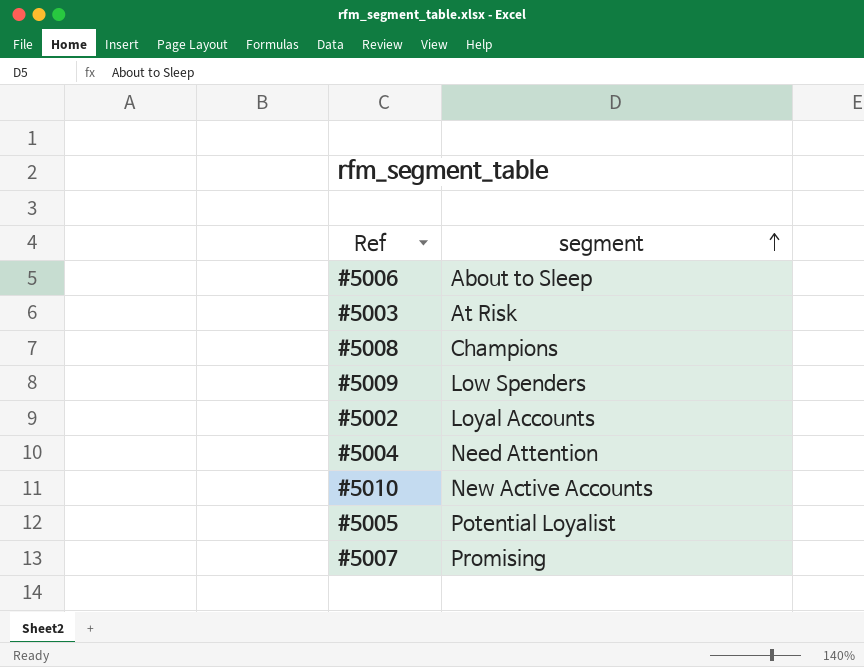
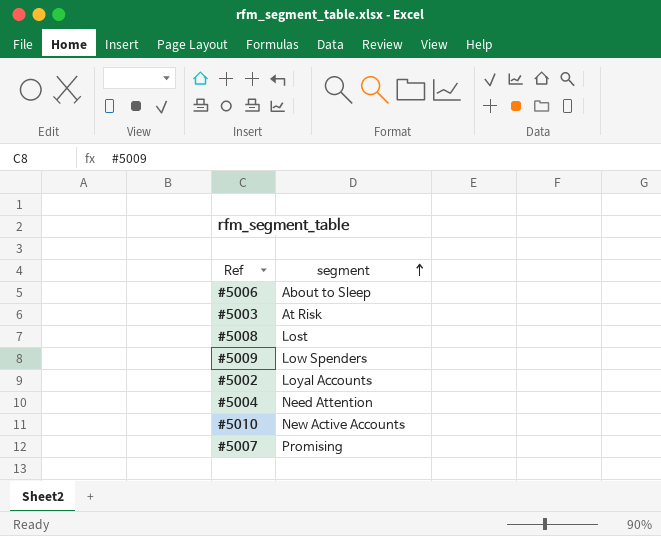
row #5005: Potential Loyalist -> none
#5008 | segment: Champions -> Lost

